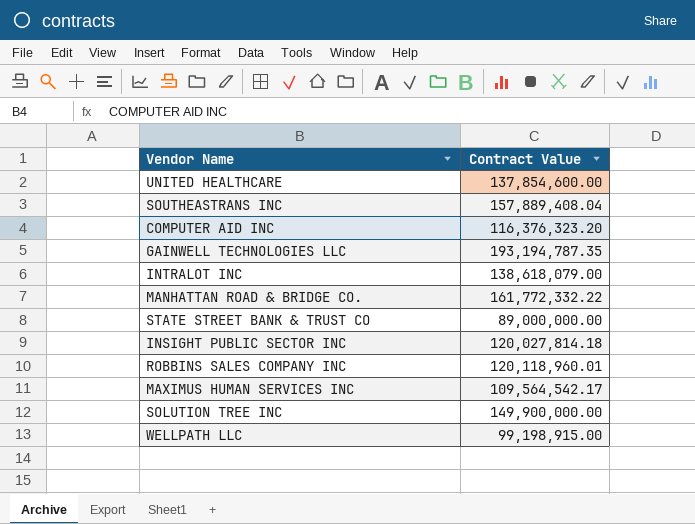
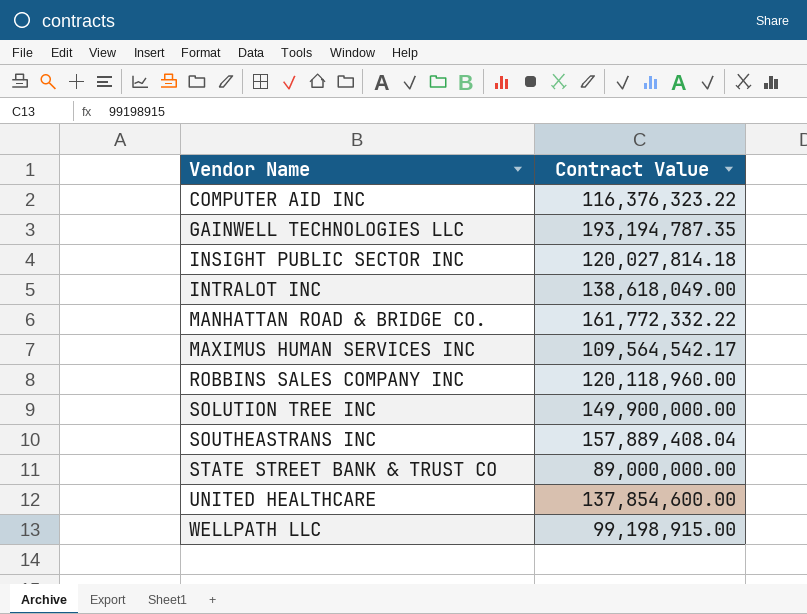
row order: none -> Vendor Name ascending
COMPUTER AID INC | Contract Value: 116,376,323.20 -> 116,376,323.22
INTRALOT INC | Contract Value: 138,618,079.00 -> 138,618,049.00
ROBBINS SALES COMPANY INC | Contract Value: 120,118,960.01 -> 120,118,960.00

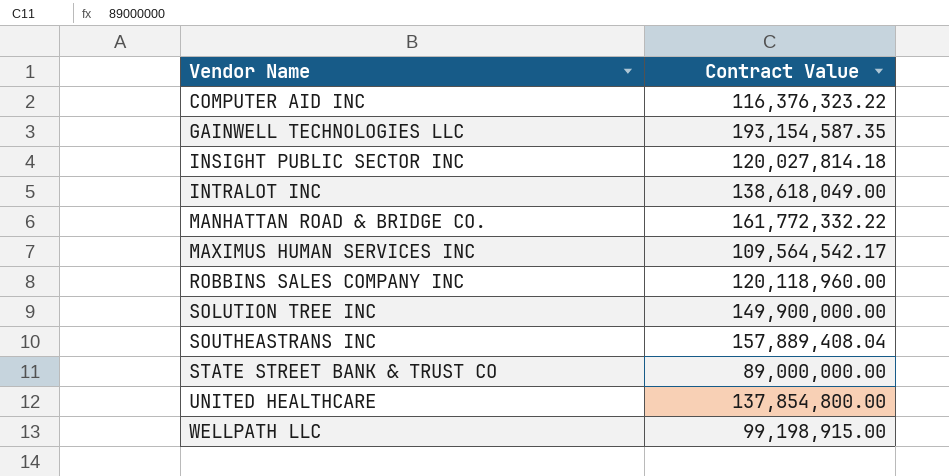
GAINWELL TECHNOLOGIES LLC | Contract Value: 193,194,787.35 -> 193,154,587.35
UNITED HEALTHCARE | Contract Value: 137,854,600.00 -> 137,854,800.00

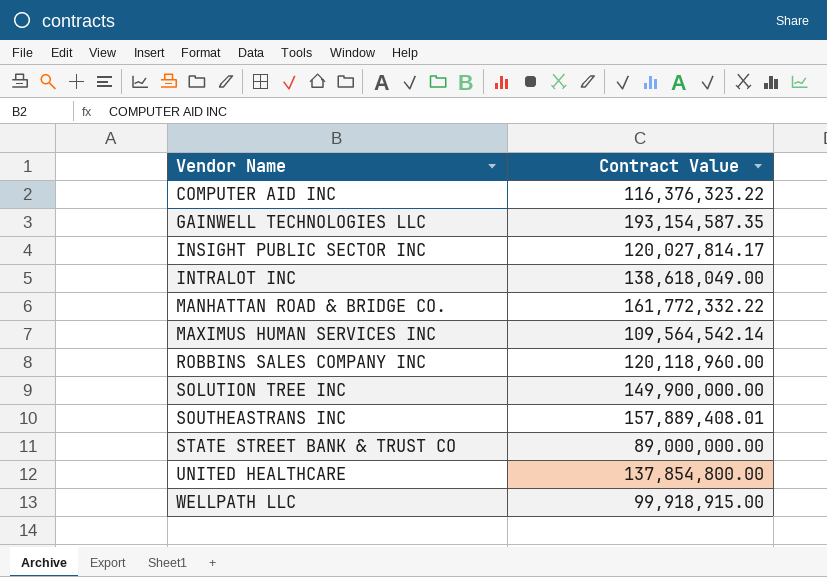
INSIGHT PUBLIC SECTOR INC | Contract Value: 120,027,814.18 -> 120,027,814.17
MAXIMUS HUMAN SERVICES INC | Contract Value: 109,564,542.17 -> 109,564,542.14
SOUTHEASTRANS INC | Contract Value: 157,889,408.04 -> 157,889,408.01
WELLPATH LLC | Contract Value: 99,198,915.00 -> 99,918,915.00

